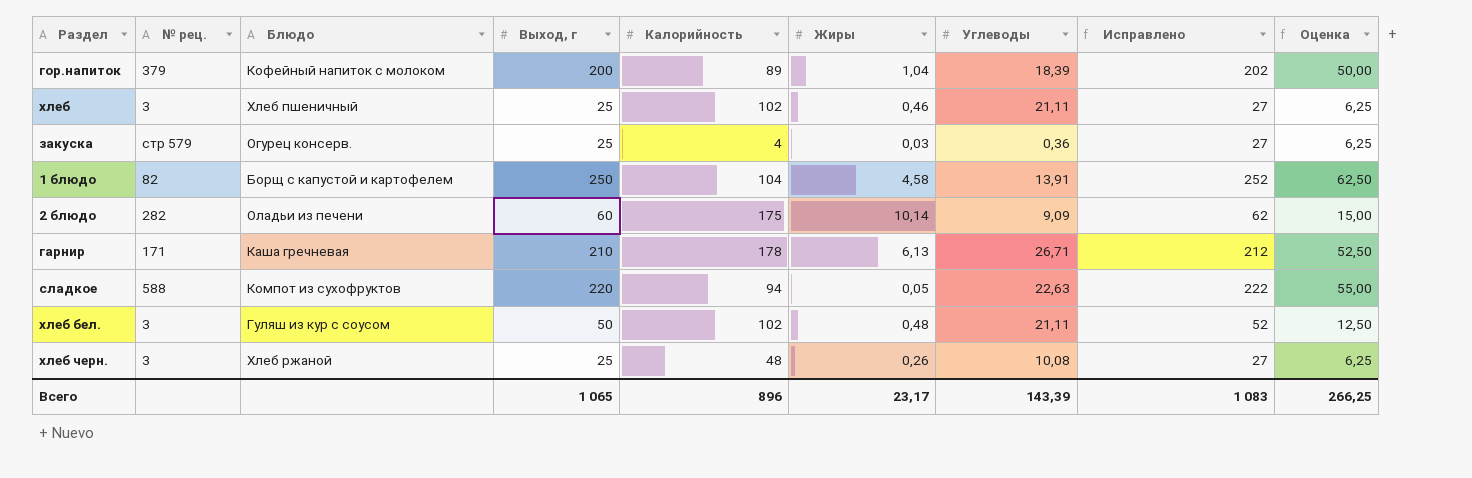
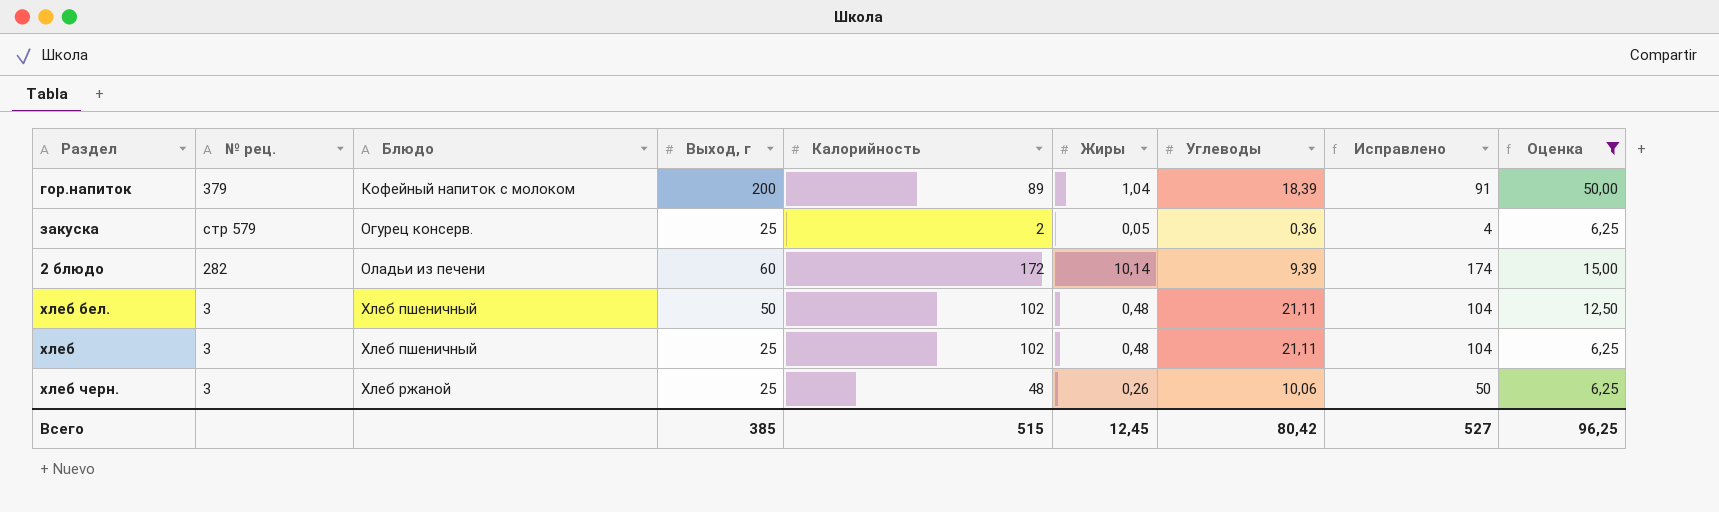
filter: none -> Оценка <= 50,00
row order: none -> Блюдо ascending
column Исправлено | formula: [Выход, г] + 2 -> [Калорийность] + 2
закуска | Калорийность: 4 -> 2
закуска | Жиры: 0,03 -> 0,05
2 блюдо | Калорийность: 175 -> 172
2 блюдо | Углеводы: 9,09 -> 9,39
хлеб бел. | Блюдо: Гуляш из кур с соусом -> Хлеб пшеничный
хлеб | Жиры: 0,46 -> 0,48
хлеб черн. | Углеводы: 10,08 -> 10,06
Всего | Выход, г: 1 065 -> 385
Всего | Калорийность: 896 -> 515
Всего | Жиры: 23,17 -> 12,45
Всего | Углеводы: 143,39 -> 80,42
Всего | Исправлено: 1 083 -> 527
Всего | Оценка: 266,25 -> 96,25

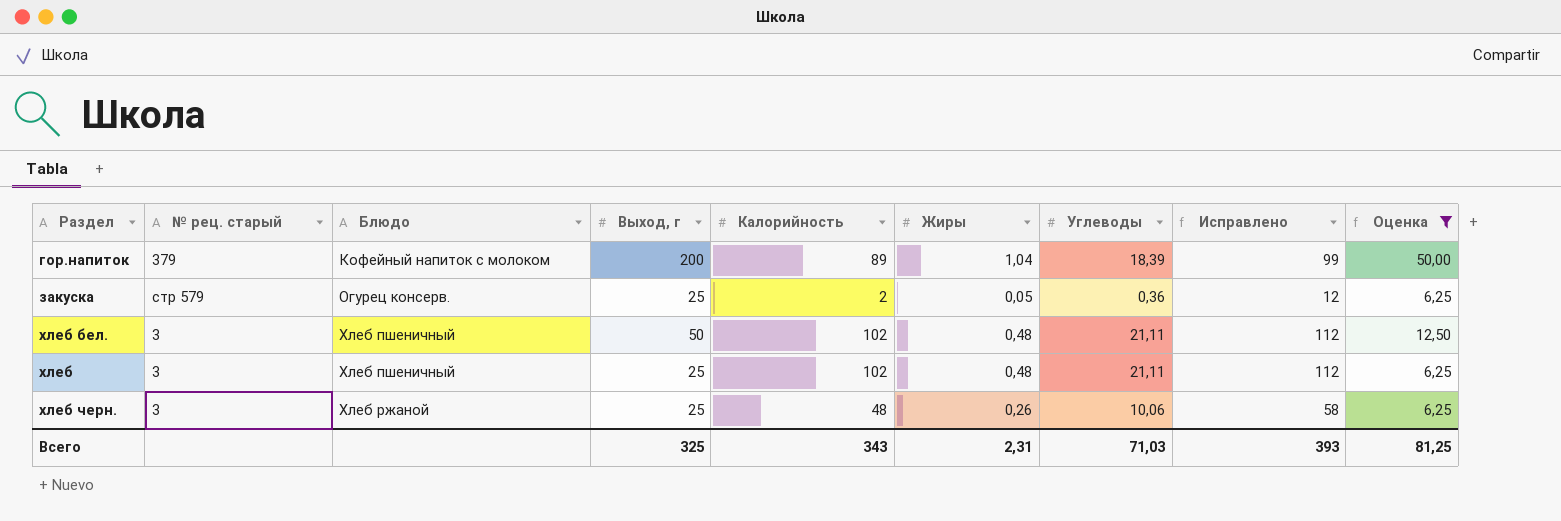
column name: № рец. -> № рец. старый
column Исправлено | formula: [Калорийность] + 2 -> [Калорийность] + 10
row 2 блюдо: 282 | Оладьи из печени | 60 | 172 | 10,14 | 9,39 | 174 | 15,00 -> none
Всего | Выход, г: 385 -> 325
Всего | Калорийность: 515 -> 343
Всего | Жиры: 12,45 -> 2,31
Всего | Углеводы: 80,42 -> 71,03
Всего | Исправлено: 527 -> 393
Всего | Оценка: 96,25 -> 81,25

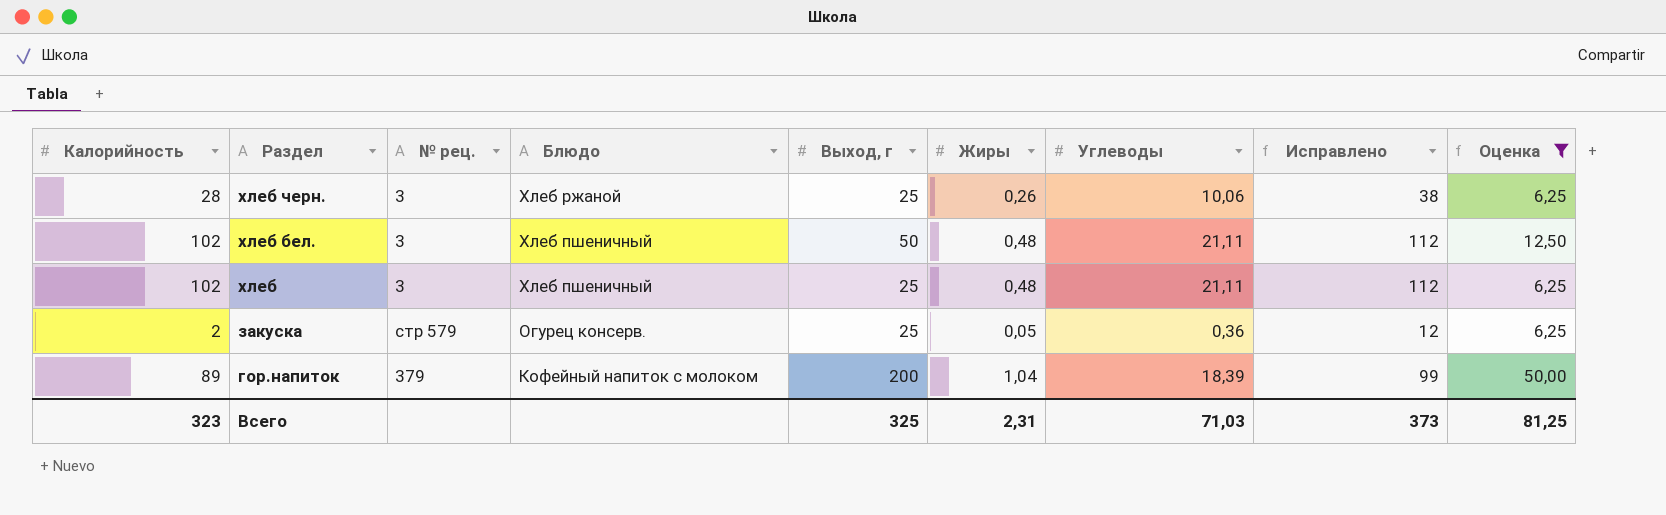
row order: Блюдо ascending -> Раздел descending
column Калорийность | position: 5 -> 1
column name: № рец. старый -> № рец.
хлеб черн. | Калорийность: 48 -> 28
хлеб черн. | Исправлено: 58 -> 38
Всего | Калорийность: 343 -> 323
Всего | Исправлено: 393 -> 373

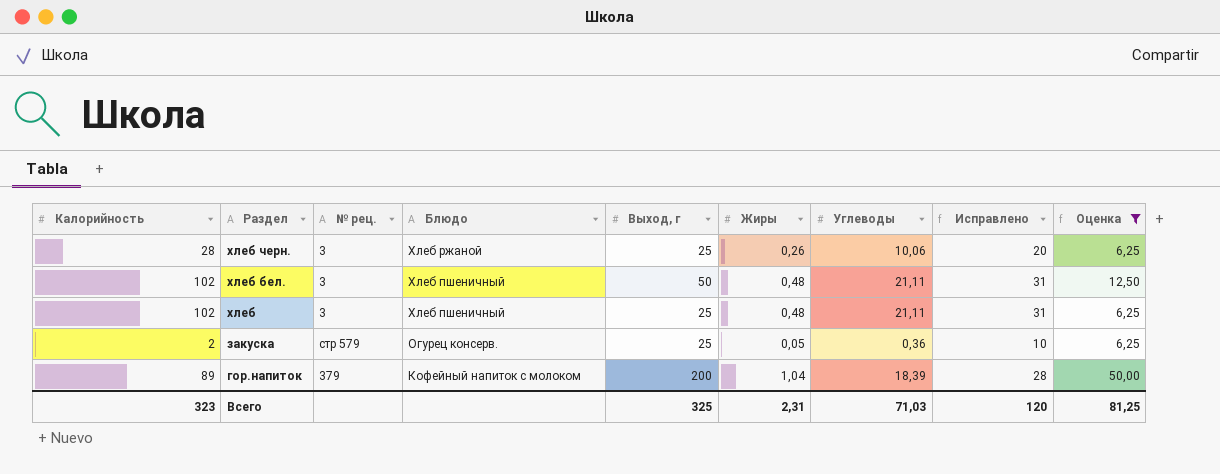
column Исправлено | formula: [Калорийность] + 10 -> [Углеводы] + 10
Всего | Исправлено: 373 -> 120

